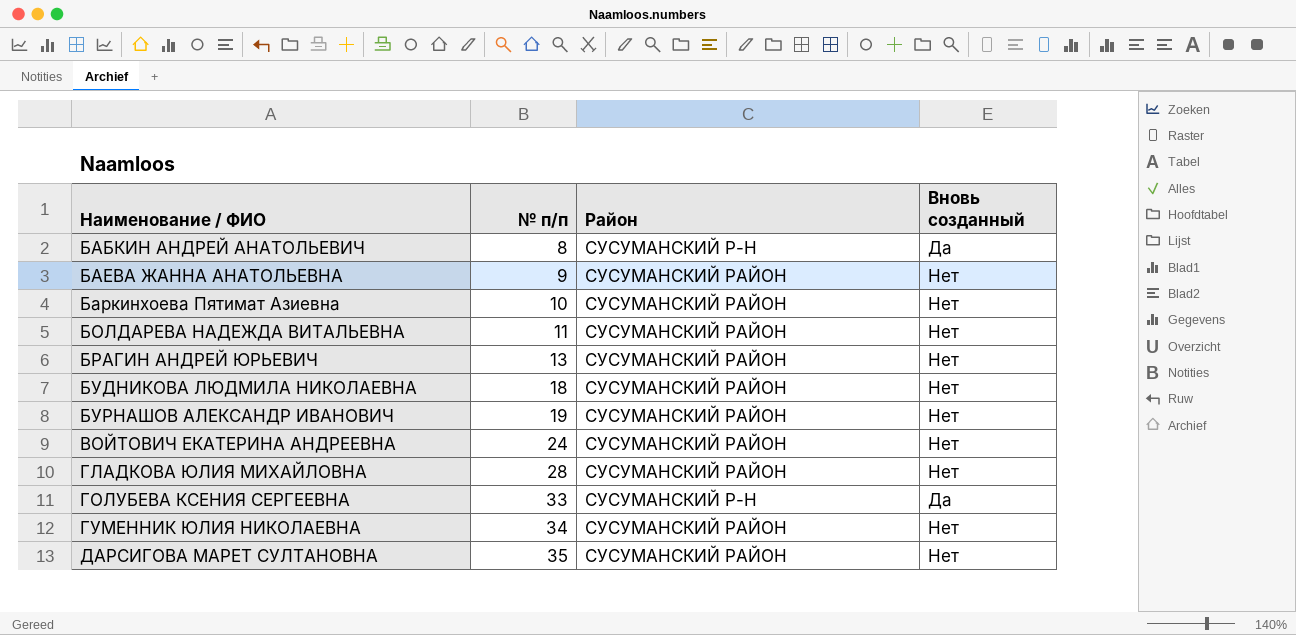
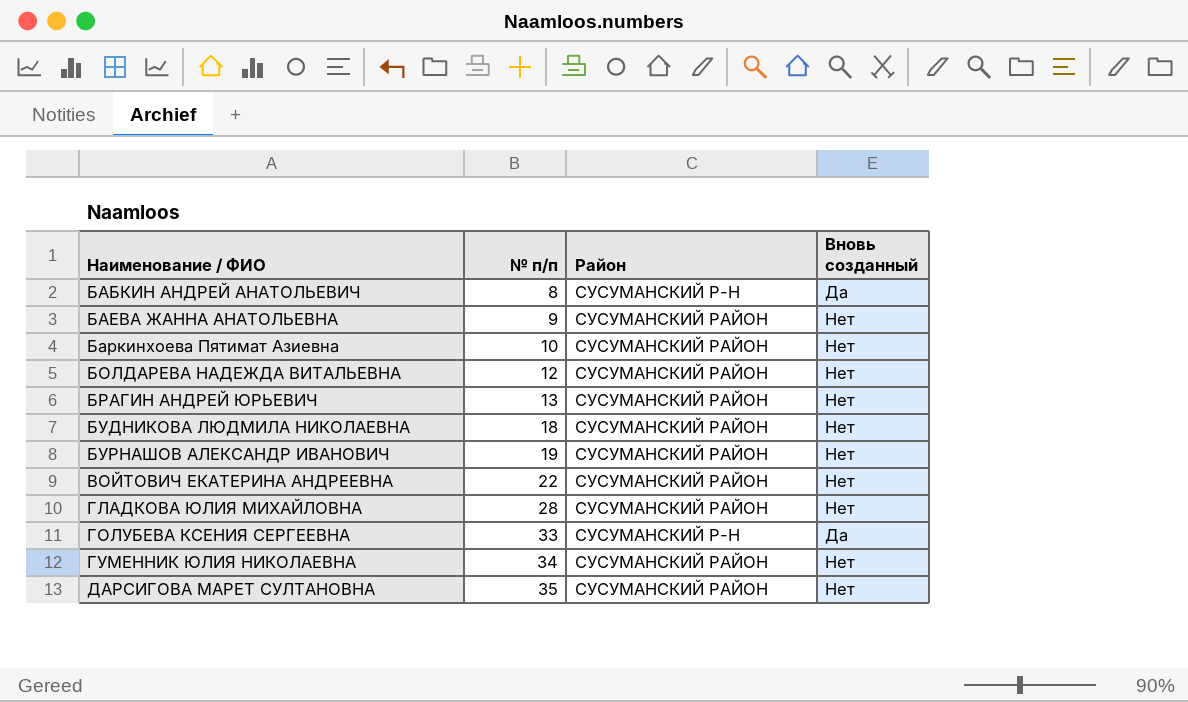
БОЛДАРЕВА НАДЕЖДА ВИТАЛЬЕВНА | № п/п: 11 -> 12
ВОЙТОВИЧ ЕКАТЕРИНА АНДРЕЕВНА | № п/п: 24 -> 22

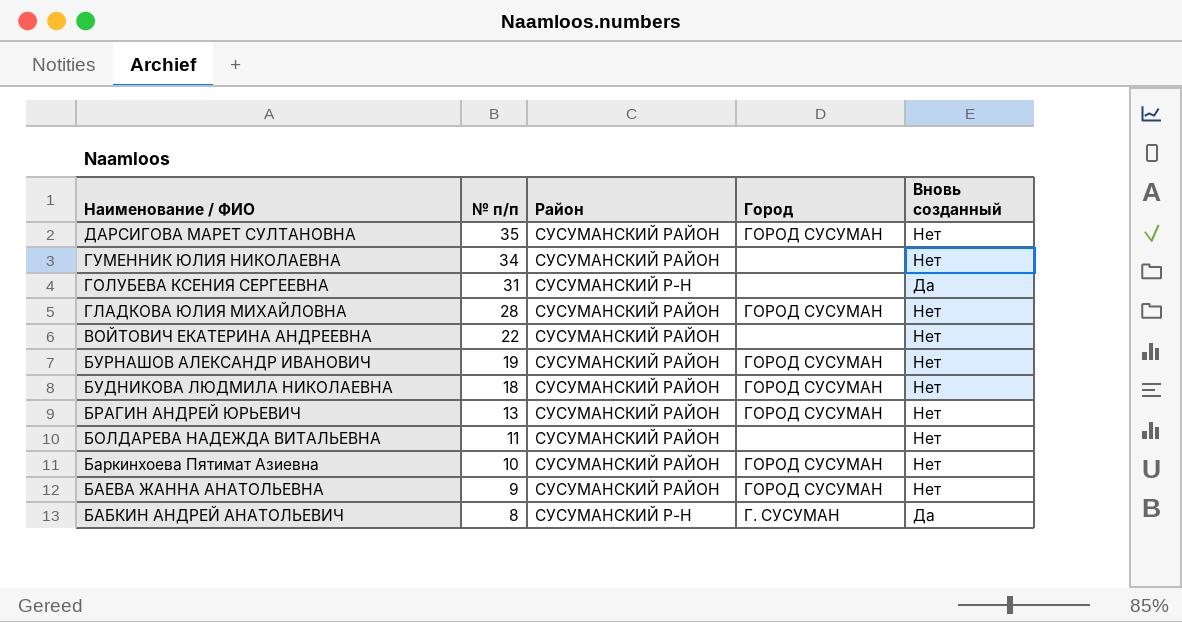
row order: Наименование / ФИО ascending -> Наименование / ФИО descending
column Город | position: none -> 4
ГОЛУБЕВА КСЕНИЯ СЕРГЕЕВНА | № п/п: 33 -> 31
БОЛДАРЕВА НАДЕЖДА ВИТАЛЬЕВНА | № п/п: 12 -> 11

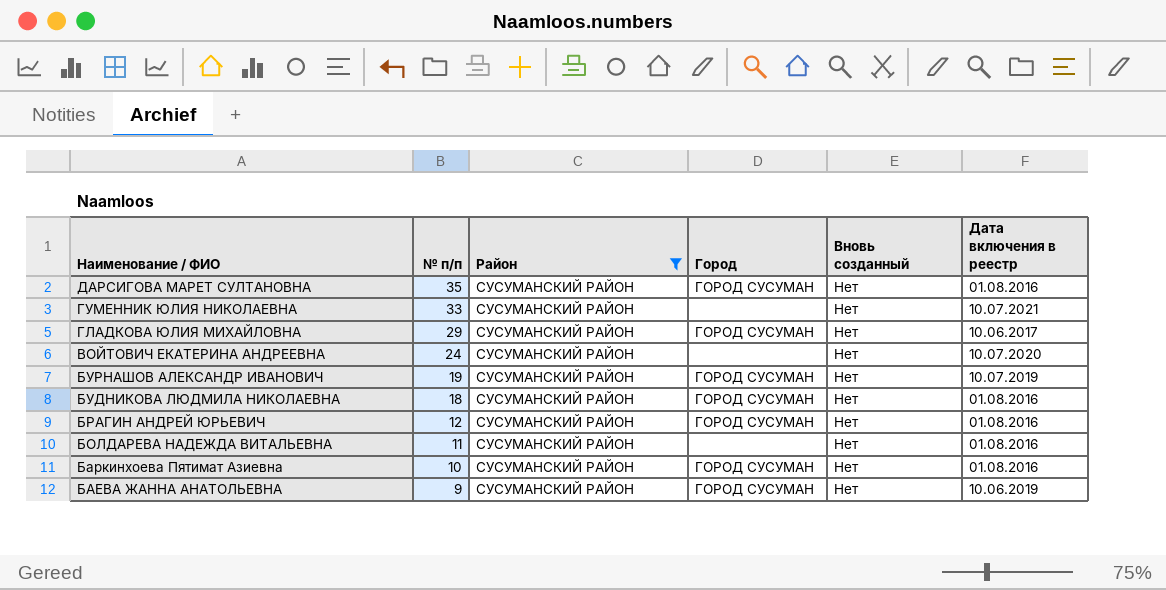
filter: none -> Район = СУСУМАНСКИЙ РАЙОН
column Дата включения в реестр | position: none -> 6
ГУМЕННИК ЮЛИЯ НИКОЛАЕВНА | № п/п: 34 -> 33
ГЛАДКОВА ЮЛИЯ МИХАЙЛОВНА | № п/п: 28 -> 29
ВОЙТОВИЧ ЕКАТЕРИНА АНДРЕЕВНА | № п/п: 22 -> 24
БРАГИН АНДРЕЙ ЮРЬЕВИЧ | № п/п: 13 -> 12

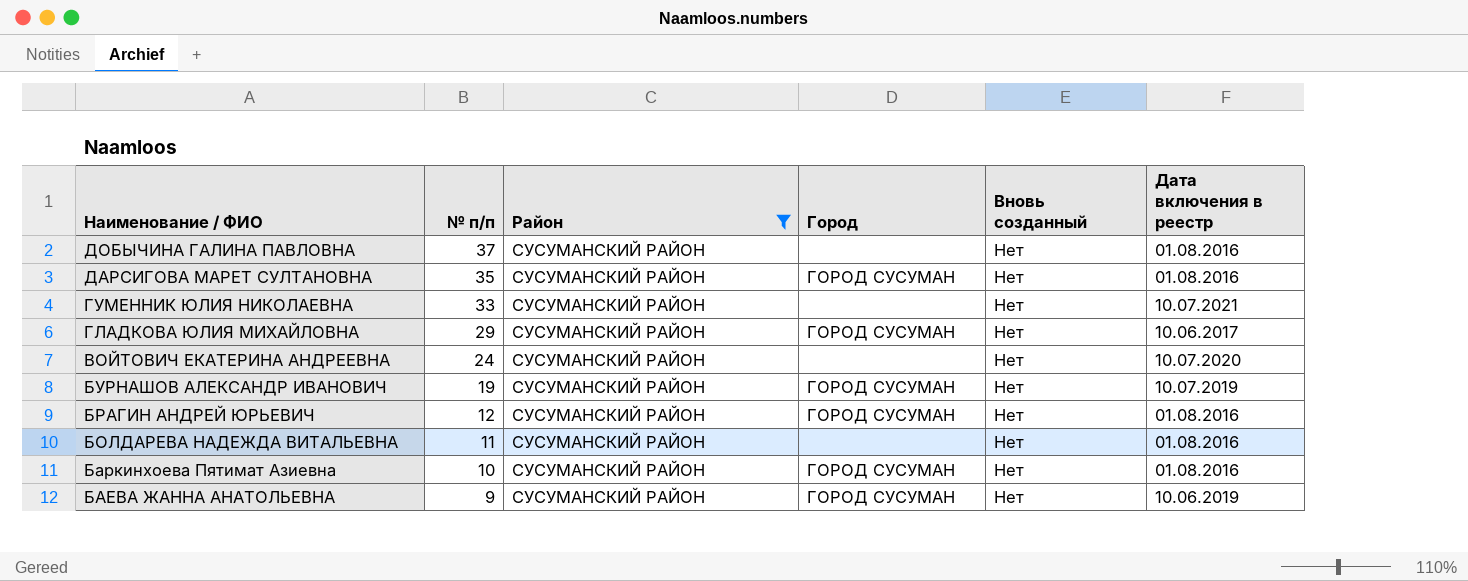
row БУДНИКОВА ЛЮДМИЛА НИКОЛАЕВНА: 18 | СУСУМАНСКИЙ РАЙОН | ГОРОД СУСУМАН | Нет | 01.08.2016 -> none
row ДОБЫЧИНА ГАЛИНА ПАВЛОВНА: none -> 37 | СУСУМАНСКИЙ РАЙОН | none | Нет | 01.08.2016

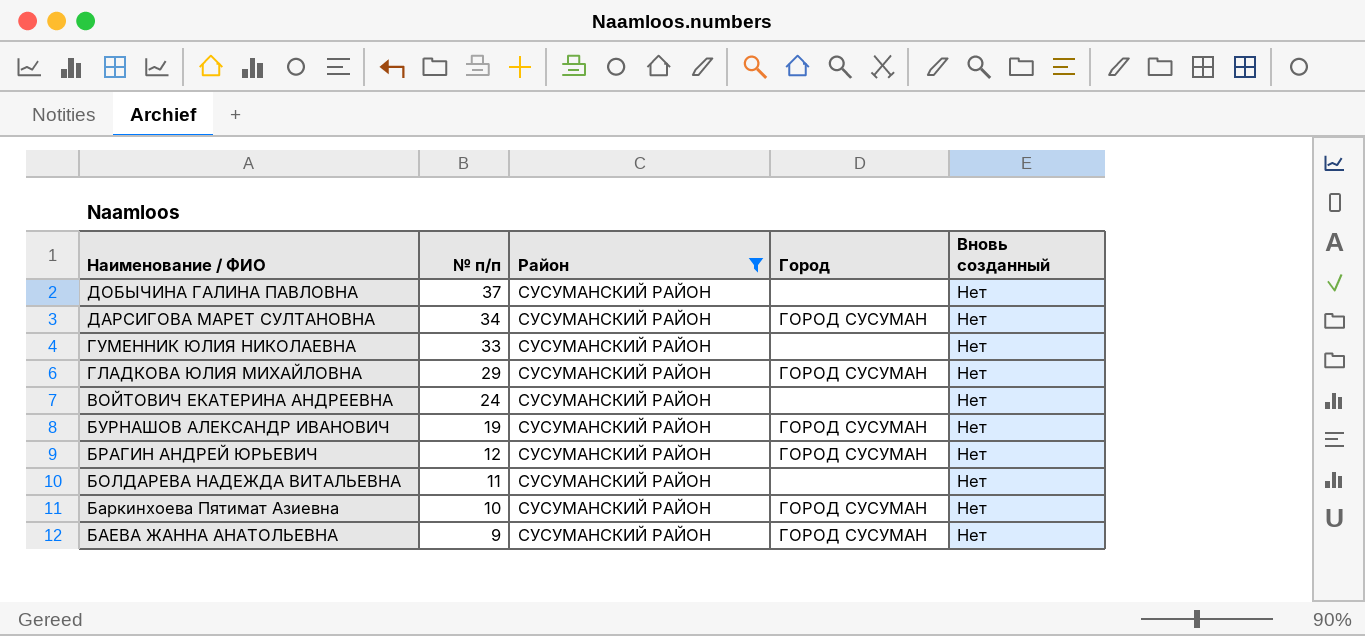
column Дата включения в реестр | position: 6 -> none
ДАРСИГОВА МАРЕТ СУЛТАНОВНА | № п/п: 35 -> 34

